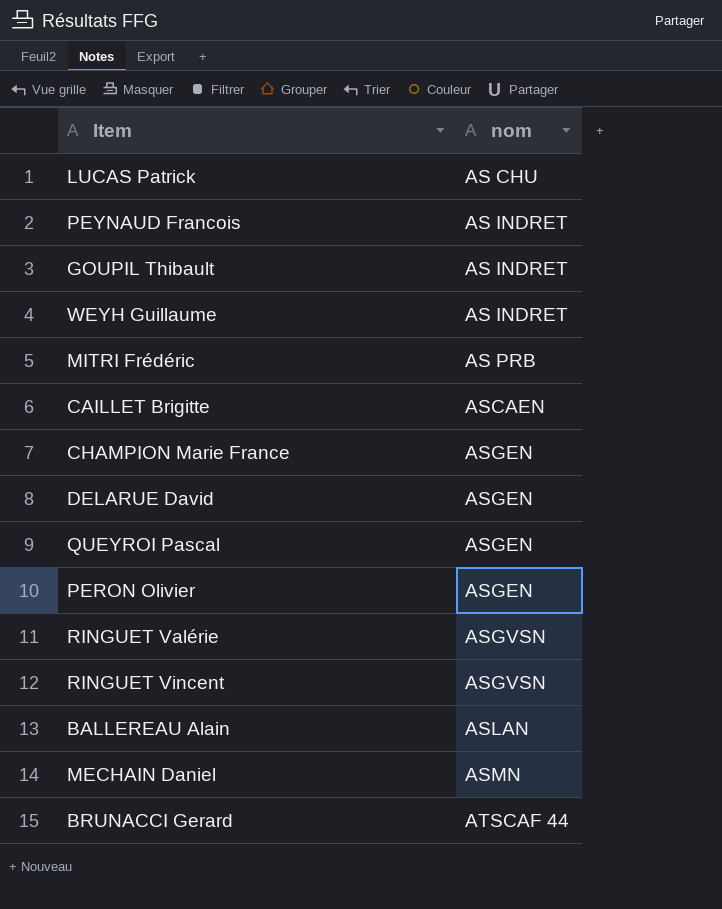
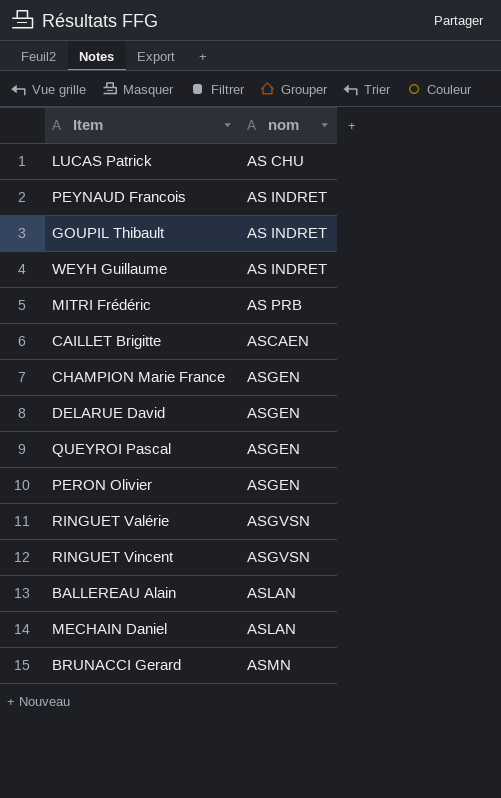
MECHAIN Daniel | nom: ASMN -> ASLAN
BRUNACCI Gerard | nom: ATSCAF 44 -> ASMN

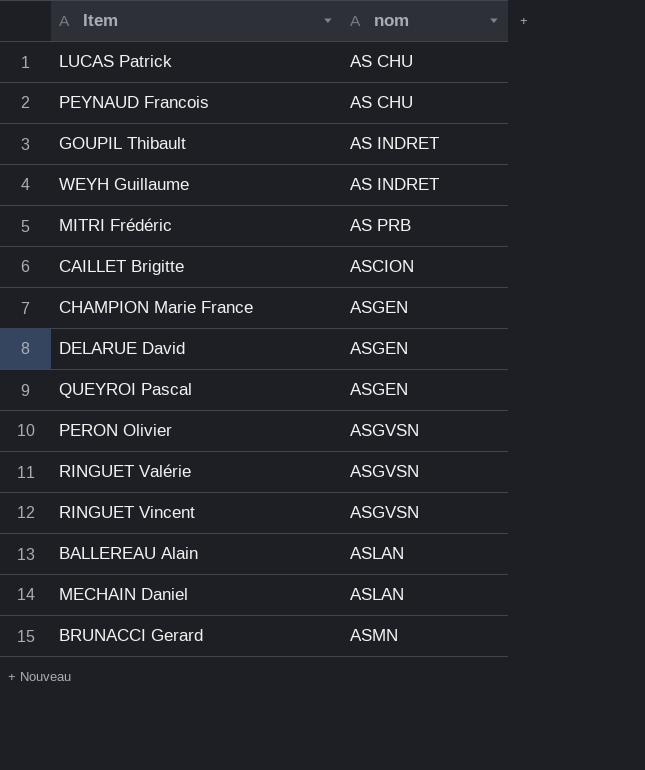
PEYNAUD Francois | nom: AS INDRET -> AS CHU
CAILLET Brigitte | nom: ASCAEN -> ASCION
PERON Olivier | nom: ASGEN -> ASGVSN

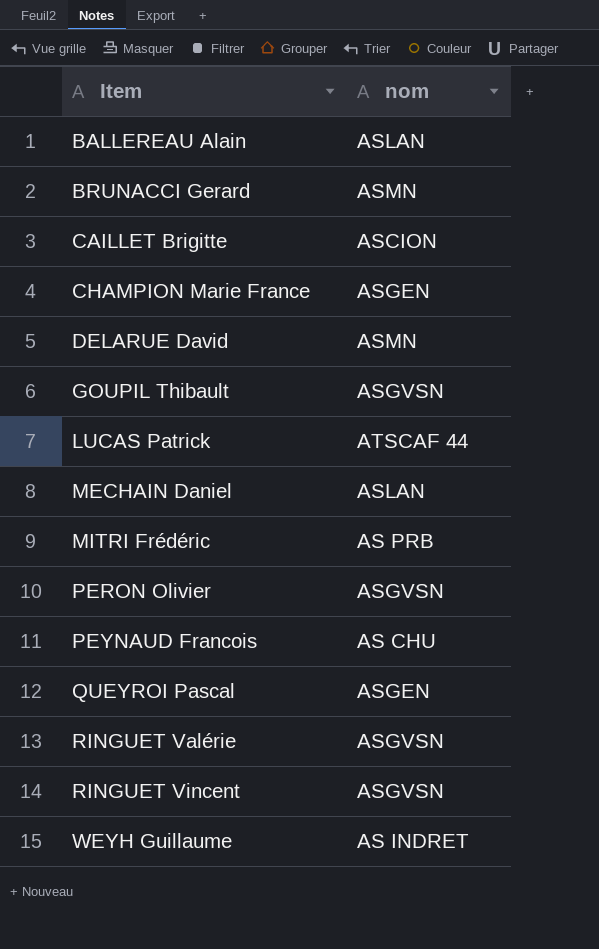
row order: nom ascending -> Item ascending
DELARUE David | nom: ASGEN -> ASMN
GOUPIL Thibault | nom: AS INDRET -> ASGVSN
LUCAS Patrick | nom: AS CHU -> ATSCAF 44

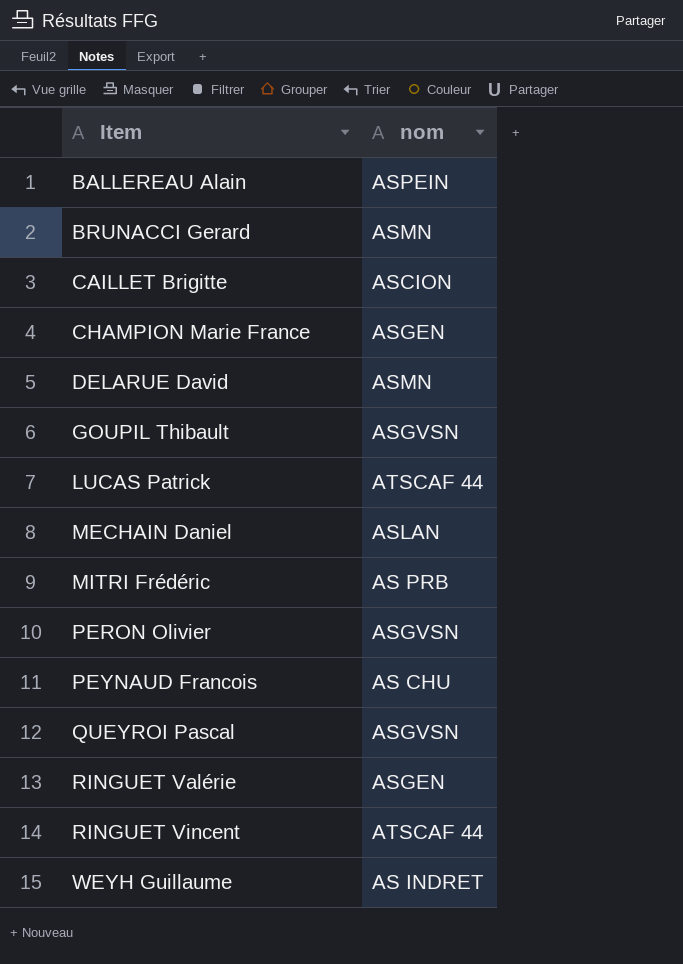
BALLEREAU Alain | nom: ASLAN -> ASPEIN
QUEYROI Pascal | nom: ASGEN -> ASGVSN
RINGUET Valérie | nom: ASGVSN -> ASGEN
RINGUET Vincent | nom: ASGVSN -> ATSCAF 44

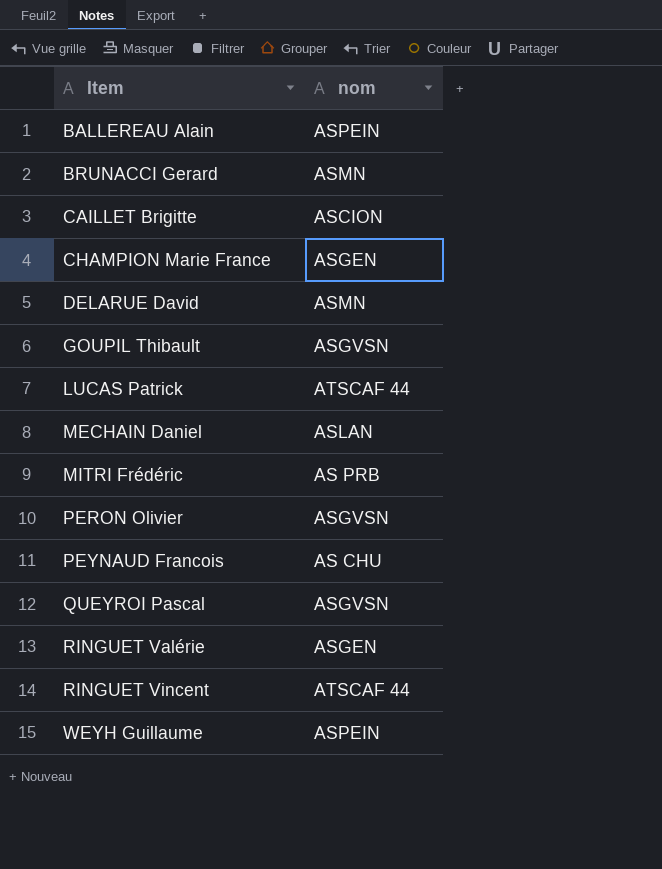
WEYH Guillaume | nom: AS INDRET -> ASPEIN

